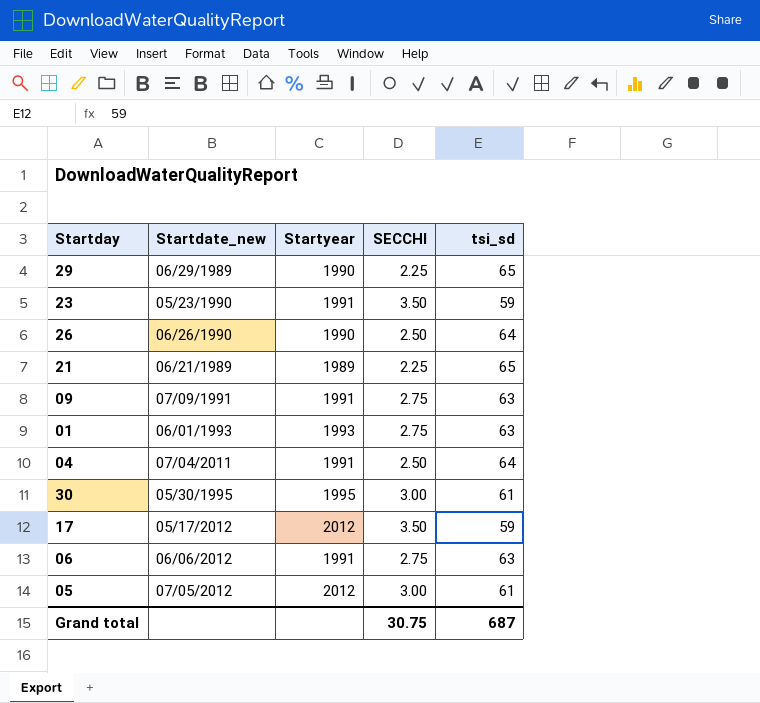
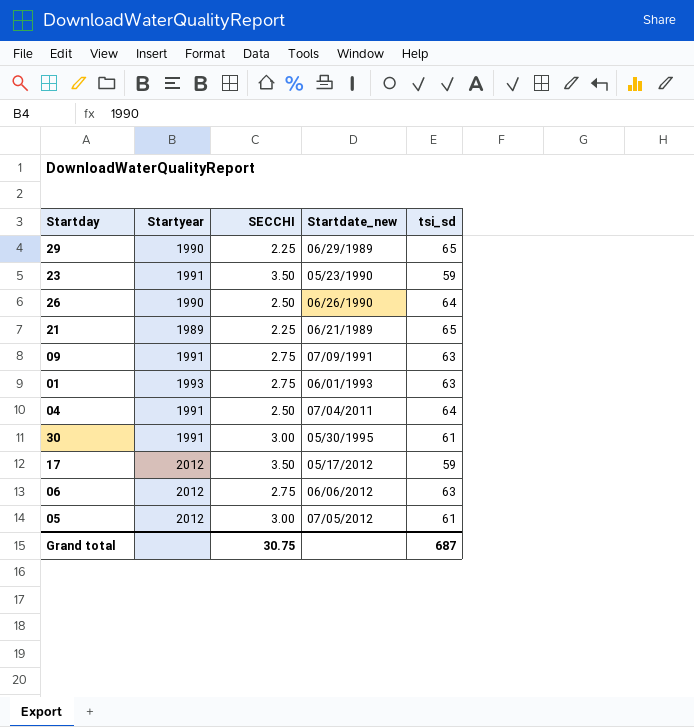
column Startdate_new | position: 2 -> 4
30 | Startyear: 1995 -> 1991
06 | Startyear: 1991 -> 2012

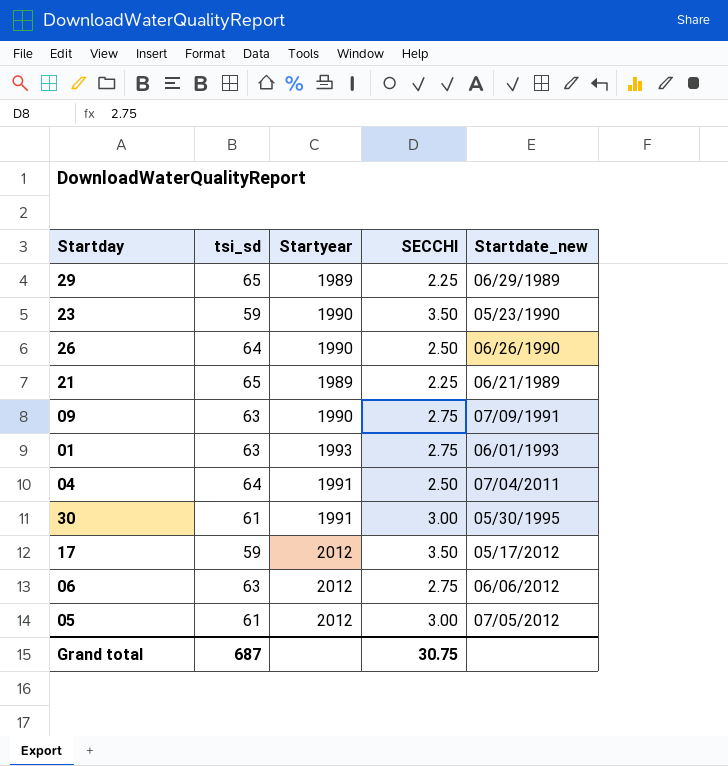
column tsi_sd | position: 5 -> 2
29 | Startyear: 1990 -> 1989
23 | Startyear: 1991 -> 1990
09 | Startyear: 1991 -> 1990

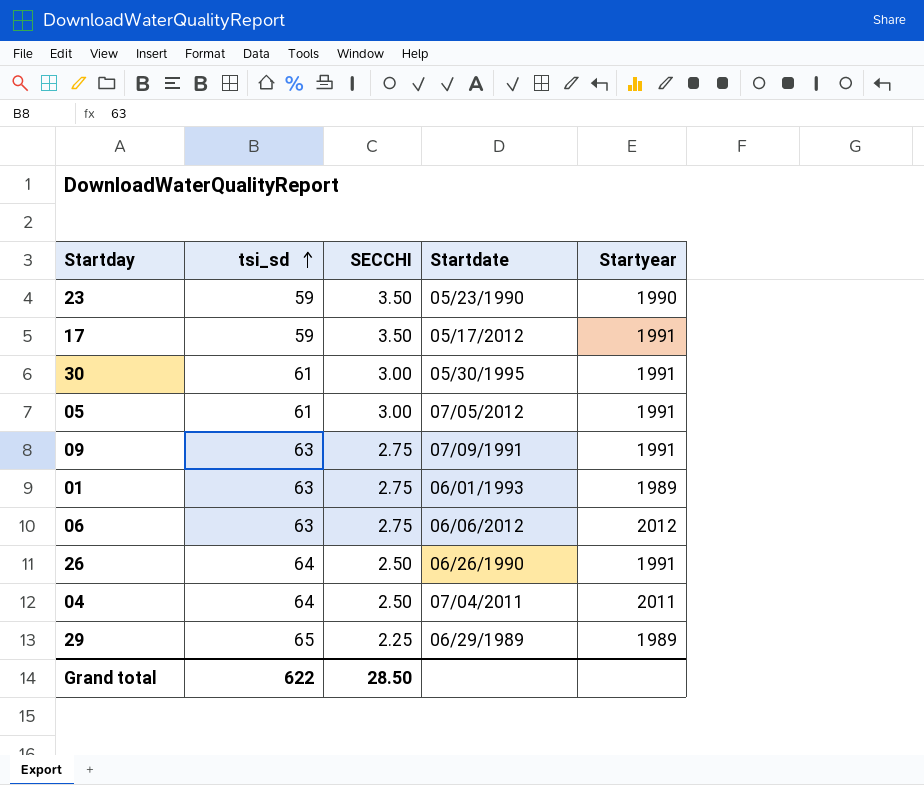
row order: none -> tsi_sd ascending
column name: Startdate_new -> Startdate
column Startyear | position: 3 -> 5
row 21: 65 | 1989 | 2.25 | 06/21/1989 -> none
17 | Startyear: 2012 -> 1991
05 | Startyear: 2012 -> 1991
09 | Startyear: 1990 -> 1991
01 | Startyear: 1993 -> 1989
26 | Startyear: 1990 -> 1991
04 | Startyear: 1991 -> 2011
Grand total | tsi_sd: 687 -> 622
Grand total | SECCHI: 30.75 -> 28.50

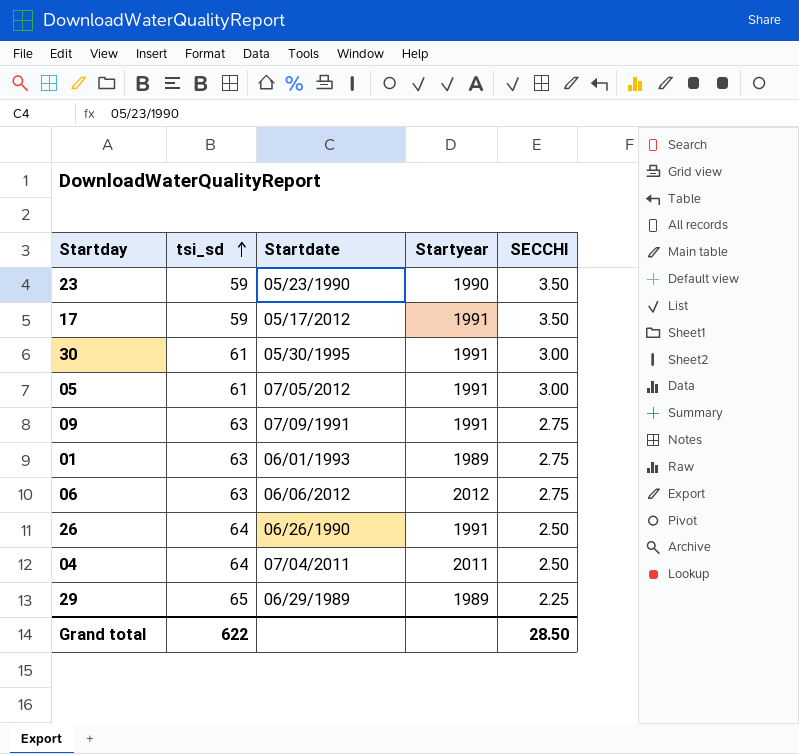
column SECCHI | position: 3 -> 5

